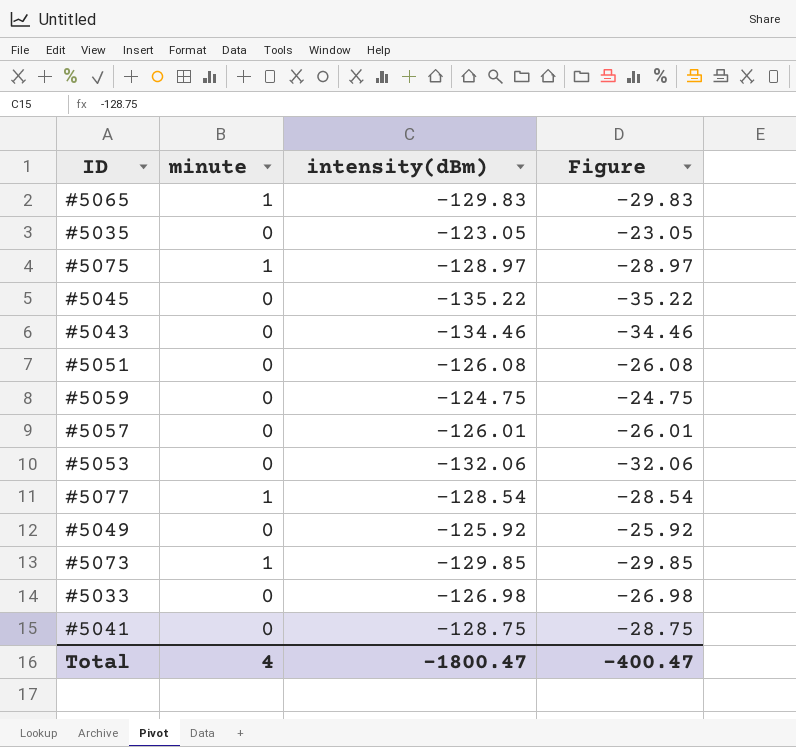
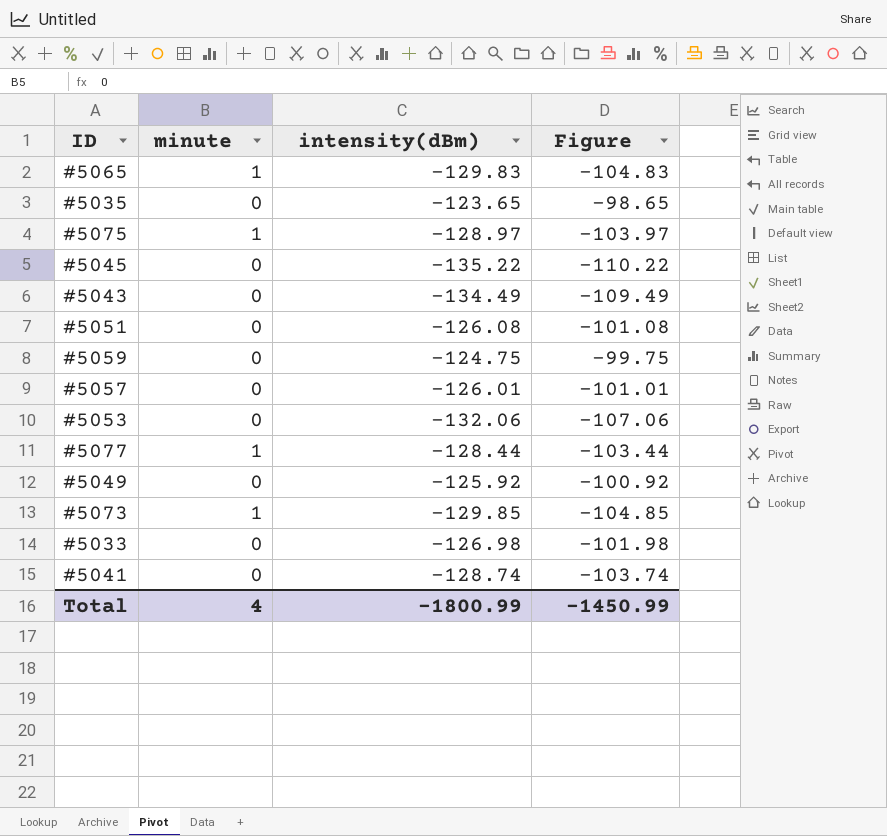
column Figure | formula: [intensity(dBm)] + 100 -> [intensity(dBm)] + 25
#5035 | intensity(dBm): -123.05 -> -123.65
#5043 | intensity(dBm): -134.46 -> -134.49
#5077 | intensity(dBm): -128.54 -> -128.44
#5041 | intensity(dBm): -128.75 -> -128.74
Total | intensity(dBm): -1800.47 -> -1800.99
Total | Figure: -400.47 -> -1450.99

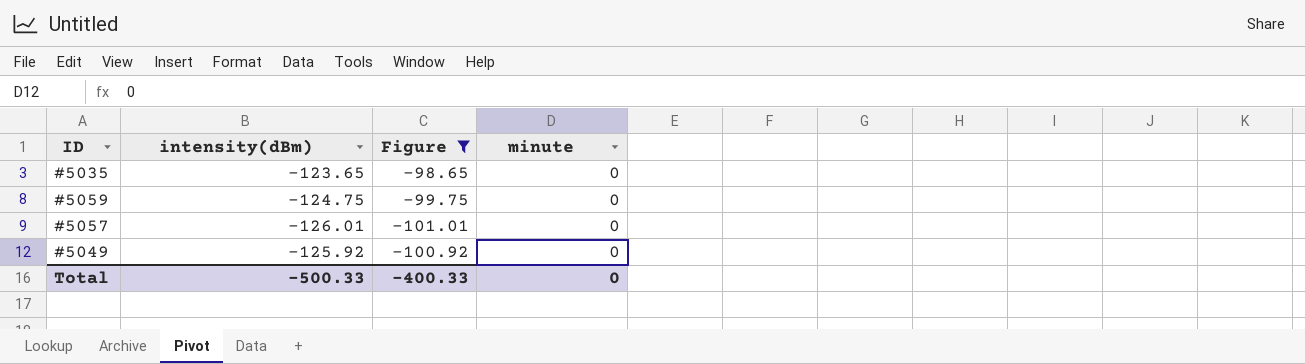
filter: none -> Figure >= -101.01
column minute | position: 2 -> 4
Total | intensity(dBm): -1800.99 -> -500.33
Total | Figure: -1450.99 -> -400.33
Total | minute: 4 -> 0

